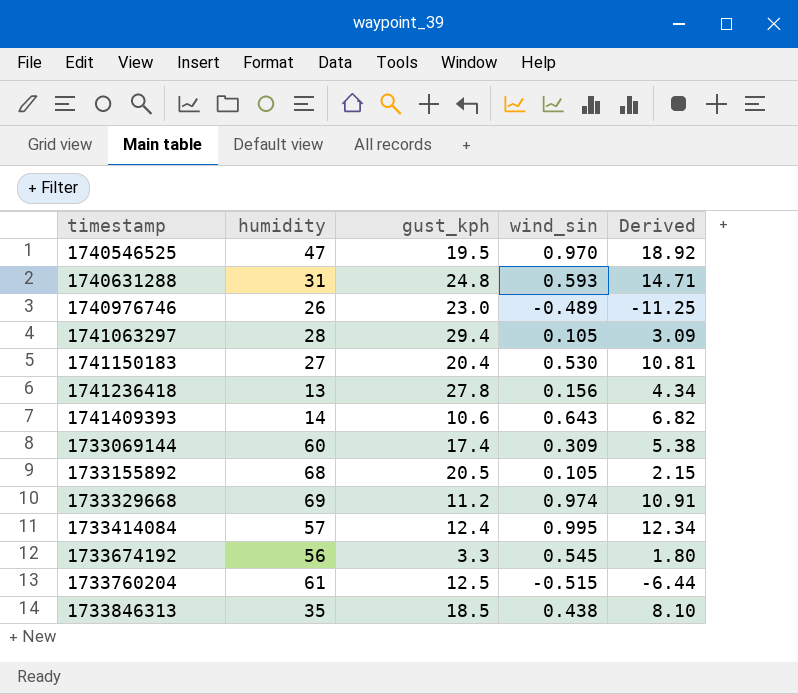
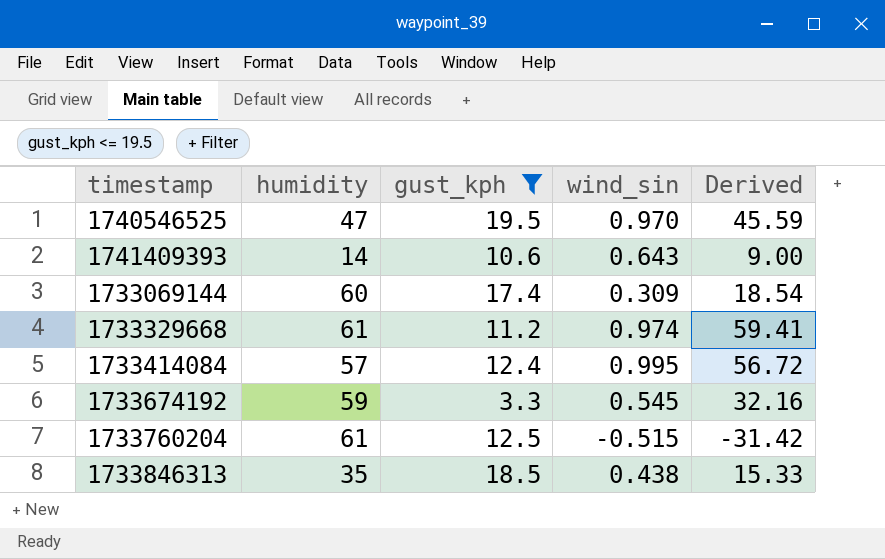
filter: none -> gust_kph <= 19.5
column Derived | formula: [gust_kph] * [wind_sin] -> [humidity] * [wind_sin]
1733329668 | humidity: 69 -> 61
1733674192 | humidity: 56 -> 59

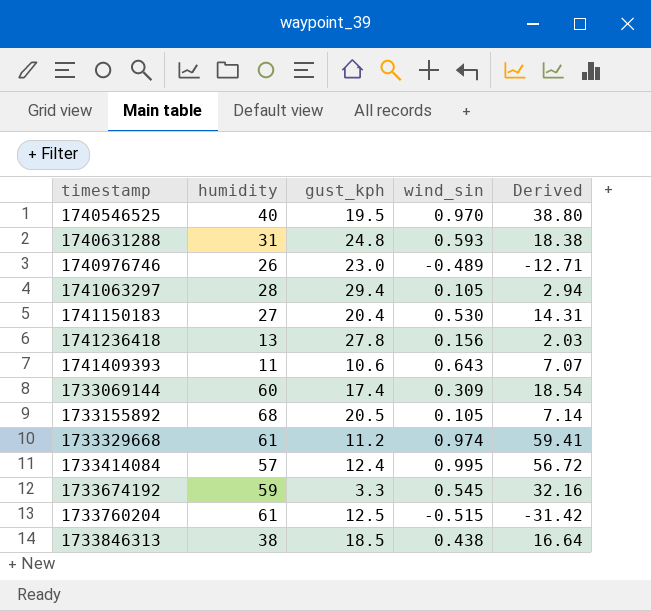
filter: gust_kph <= 19.5 -> none
1740546525 | humidity: 47 -> 40
1740546525 | Derived: 45.59 -> 38.80
1741409393 | humidity: 14 -> 11
1741409393 | Derived: 9.00 -> 7.07
1733846313 | humidity: 35 -> 38
1733846313 | Derived: 15.33 -> 16.64

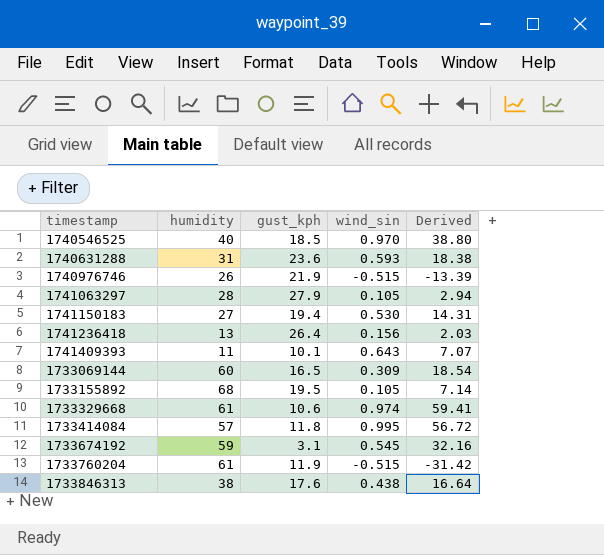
1740546525 | gust_kph: 19.5 -> 18.5
1740631288 | gust_kph: 24.8 -> 23.6
1740976746 | gust_kph: 23.0 -> 21.9
1740976746 | wind_sin: -0.489 -> -0.515
1740976746 | Derived: -12.71 -> -13.39
1741063297 | gust_kph: 29.4 -> 27.9
1741150183 | gust_kph: 20.4 -> 19.4
1741236418 | gust_kph: 27.8 -> 26.4
1741409393 | gust_kph: 10.6 -> 10.1
1733069144 | gust_kph: 17.4 -> 16.5
1733155892 | gust_kph: 20.5 -> 19.5
1733329668 | gust_kph: 11.2 -> 10.6
1733414084 | gust_kph: 12.4 -> 11.8
1733674192 | gust_kph: 3.3 -> 3.1
1733760204 | gust_kph: 12.5 -> 11.9
1733846313 | gust_kph: 18.5 -> 17.6

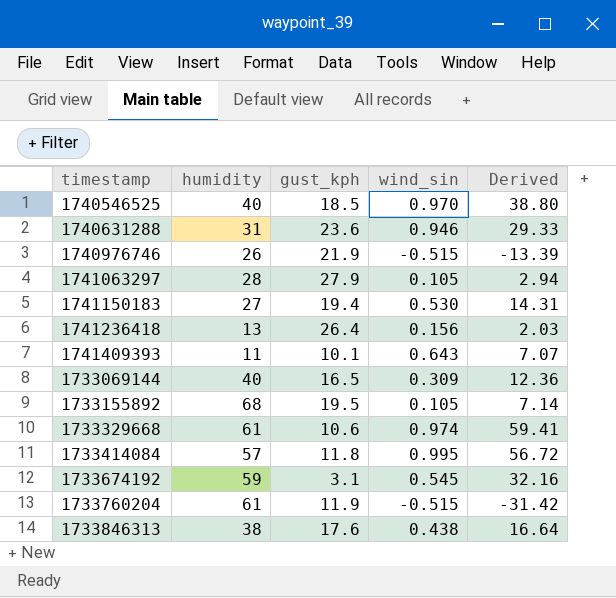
1740631288 | wind_sin: 0.593 -> 0.946
1740631288 | Derived: 18.38 -> 29.33
1733069144 | humidity: 60 -> 40
1733069144 | Derived: 18.54 -> 12.36

